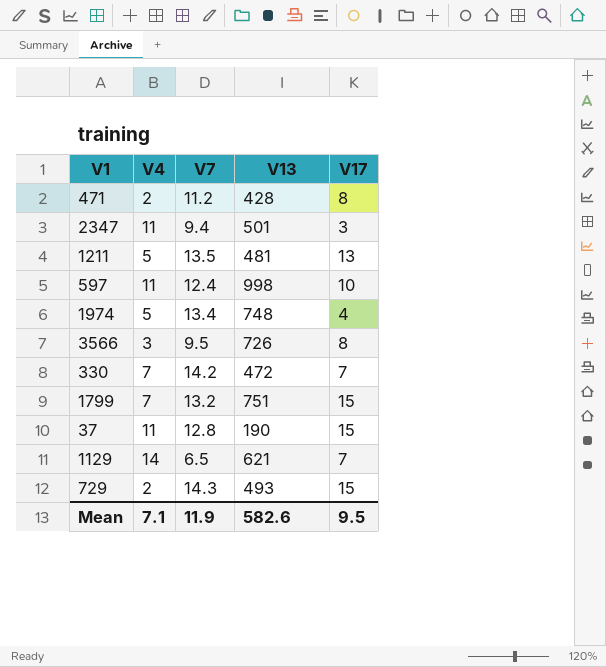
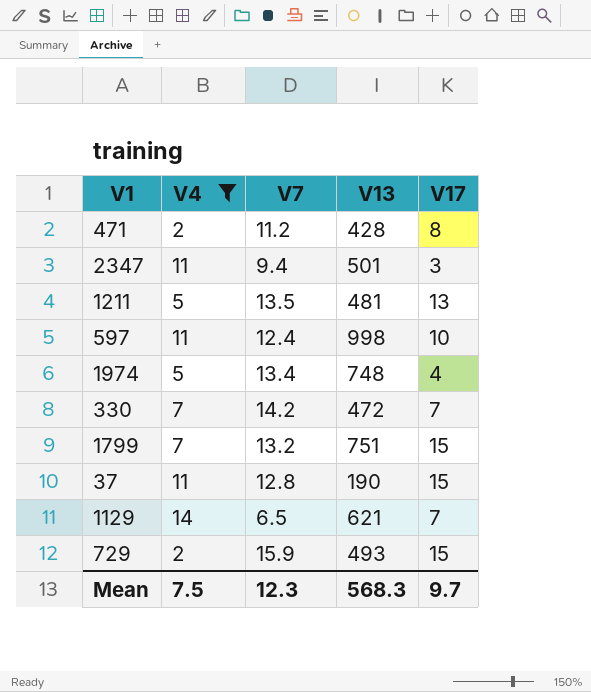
filter: none -> V4 != 3
729 | V7: 14.3 -> 15.9
Mean | V4: 7.1 -> 7.5
Mean | V7: 11.9 -> 12.3
Mean | V13: 582.6 -> 568.3
Mean | V17: 9.5 -> 9.7

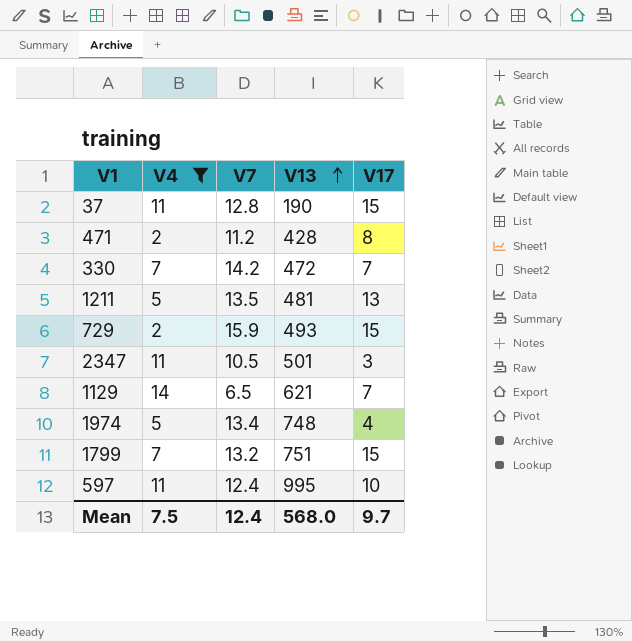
row order: none -> V13 ascending
2347 | V7: 9.4 -> 10.5
597 | V13: 998 -> 995
Mean | V7: 12.3 -> 12.4
Mean | V13: 568.3 -> 568.0

